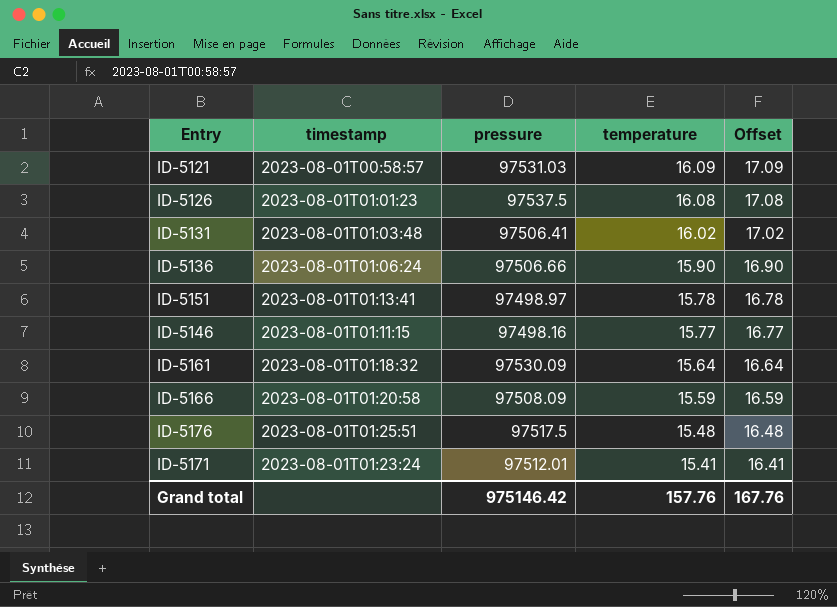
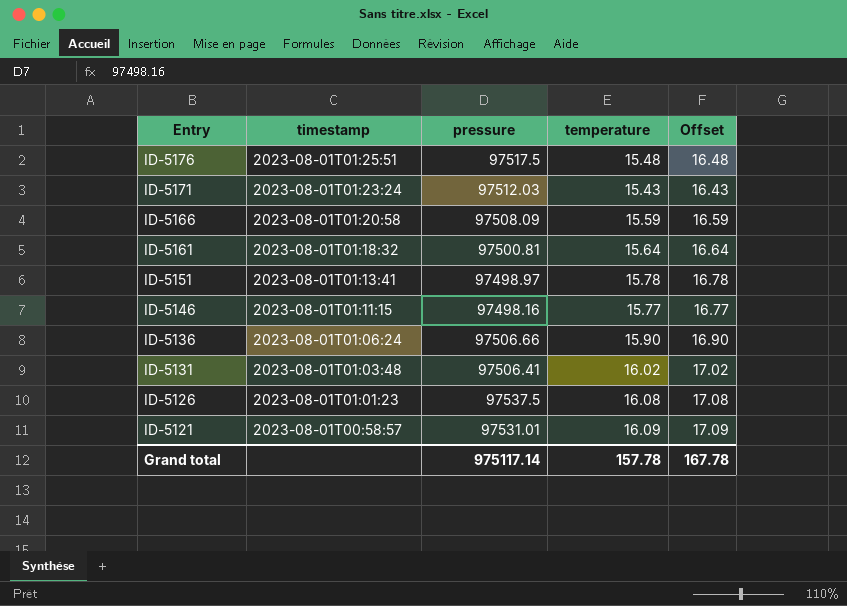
row order: temperature descending -> Entry descending
ID-5171 | pressure: 97512.01 -> 97512.03
ID-5171 | temperature: 15.41 -> 15.43
ID-5171 | Offset: 16.41 -> 16.43
ID-5161 | pressure: 97530.09 -> 97500.81
ID-5121 | pressure: 97531.03 -> 97531.01
Grand total | pressure: 975146.42 -> 975117.14
Grand total | temperature: 157.76 -> 157.78
Grand total | Offset: 167.76 -> 167.78

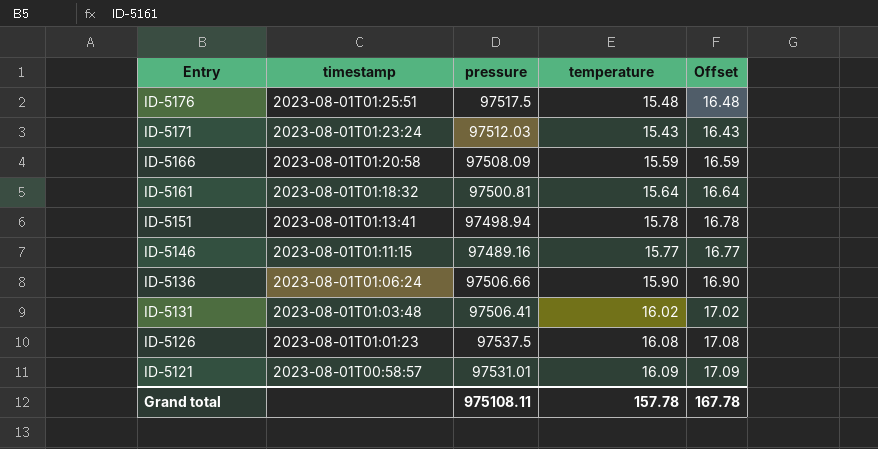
ID-5151 | pressure: 97498.97 -> 97498.94
ID-5146 | pressure: 97498.16 -> 97489.16
Grand total | pressure: 975117.14 -> 975108.11

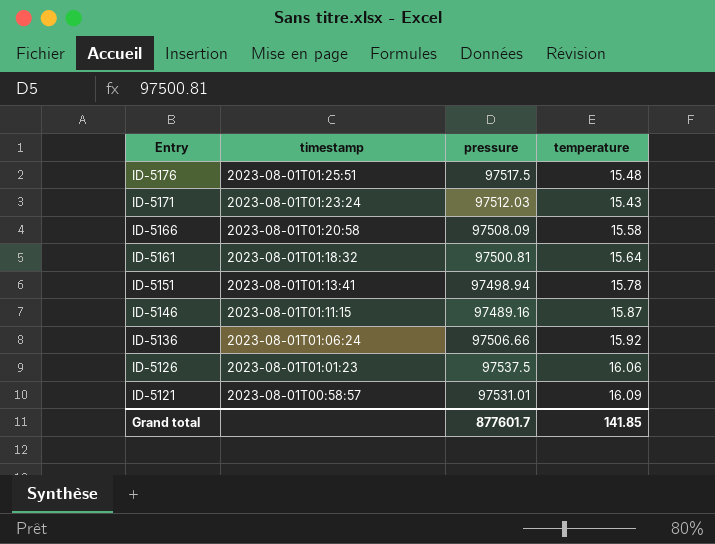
column Offset | formula: [temperature] + 1 -> none
row ID-5131: 2023-08-01T01:03:48 | 97506.41 | 16.02 | 17.02 -> none
ID-5166 | temperature: 15.59 -> 15.58
ID-5146 | temperature: 15.77 -> 15.87
ID-5136 | temperature: 15.90 -> 15.92
ID-5126 | temperature: 16.08 -> 16.06
Grand total | pressure: 975108.11 -> 877601.7
Grand total | temperature: 157.78 -> 141.85

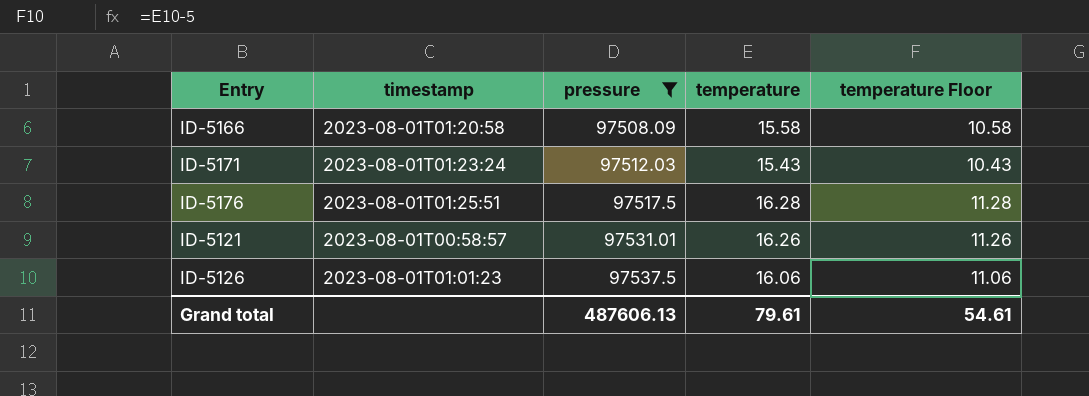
filter: none -> pressure >= 97508.09
row order: Entry descending -> pressure ascending
column temperature Floor | formula: none -> [temperature] - 5
ID-5176 | temperature: 15.48 -> 16.28
ID-5121 | temperature: 16.09 -> 16.26
Grand total | pressure: 877601.7 -> 487606.13
Grand total | temperature: 141.85 -> 79.61

